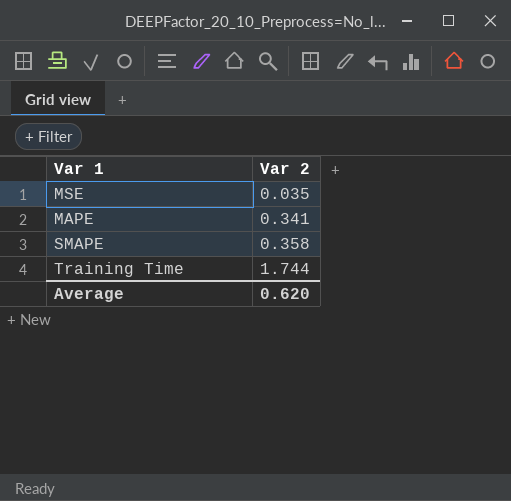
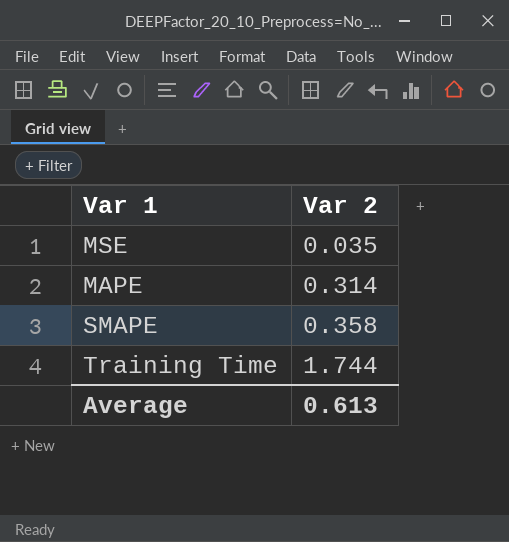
MAPE | Var 2: 0.341 -> 0.314
Average | Var 2: 0.620 -> 0.613

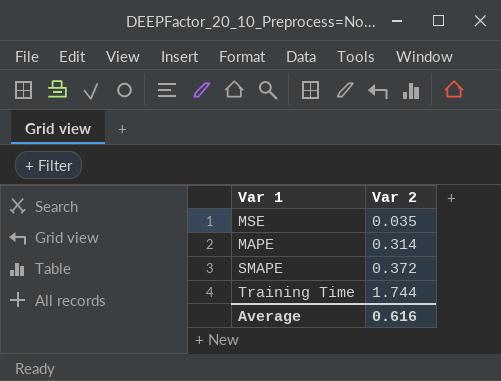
SMAPE | Var 2: 0.358 -> 0.372
Average | Var 2: 0.613 -> 0.616

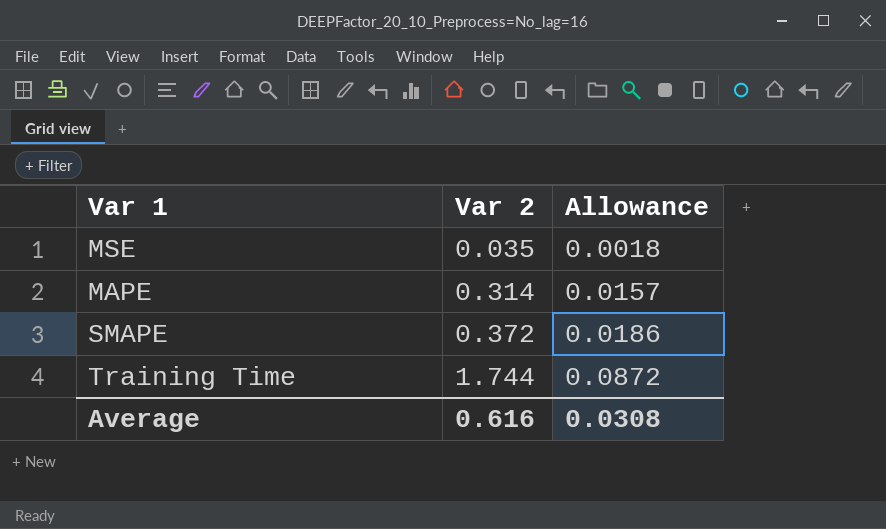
column Allowance | formula: none -> [Var 2] * 0.05

